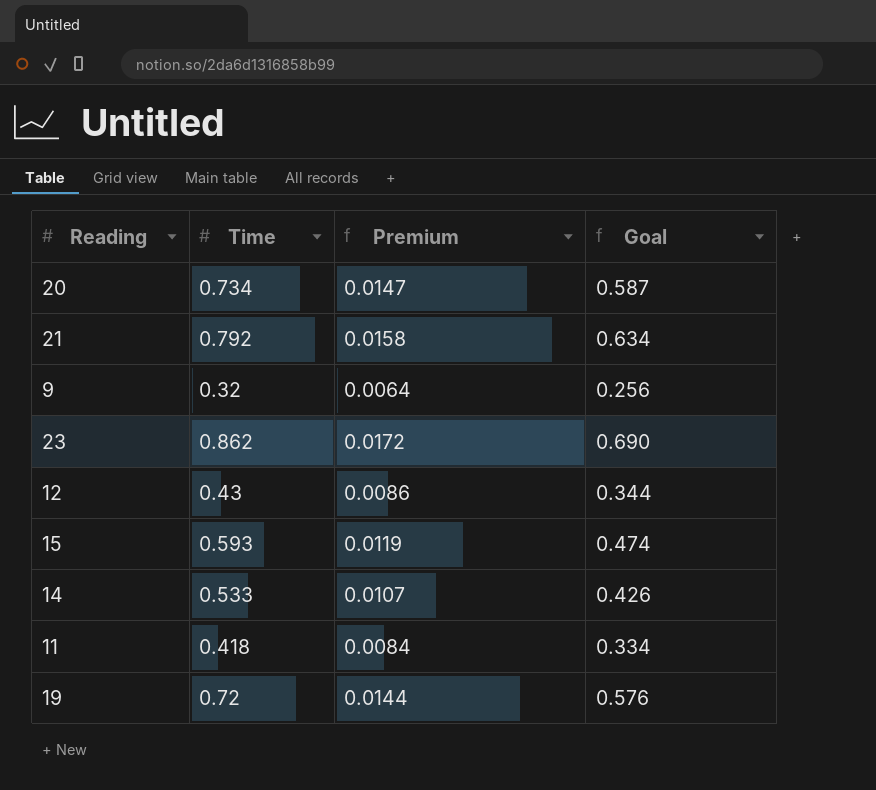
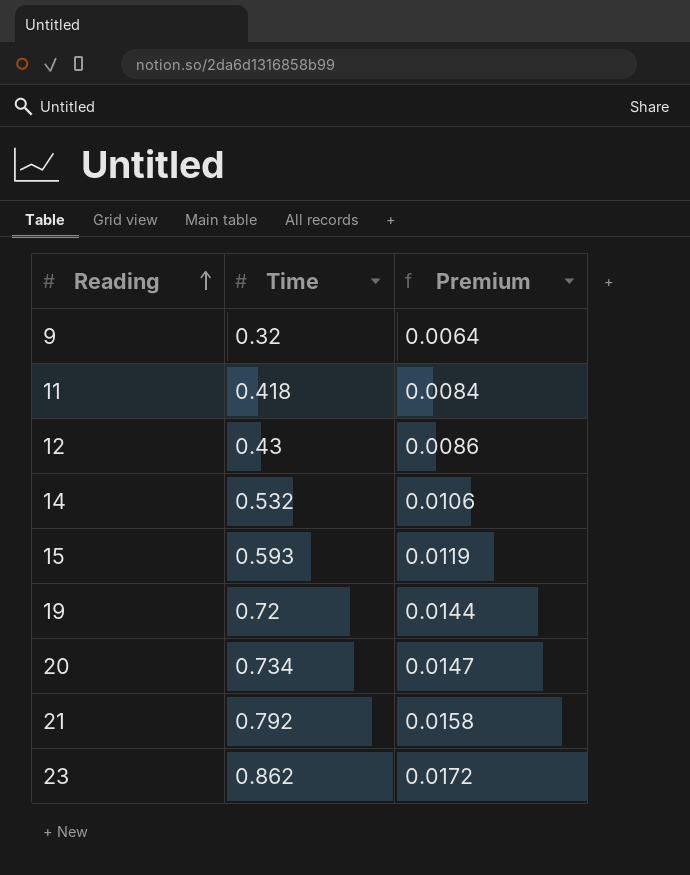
row order: none -> Reading ascending
column Goal | formula: [Time] * 0.8 -> none
14 | Time: 0.533 -> 0.532
14 | Premium: 0.0107 -> 0.0106

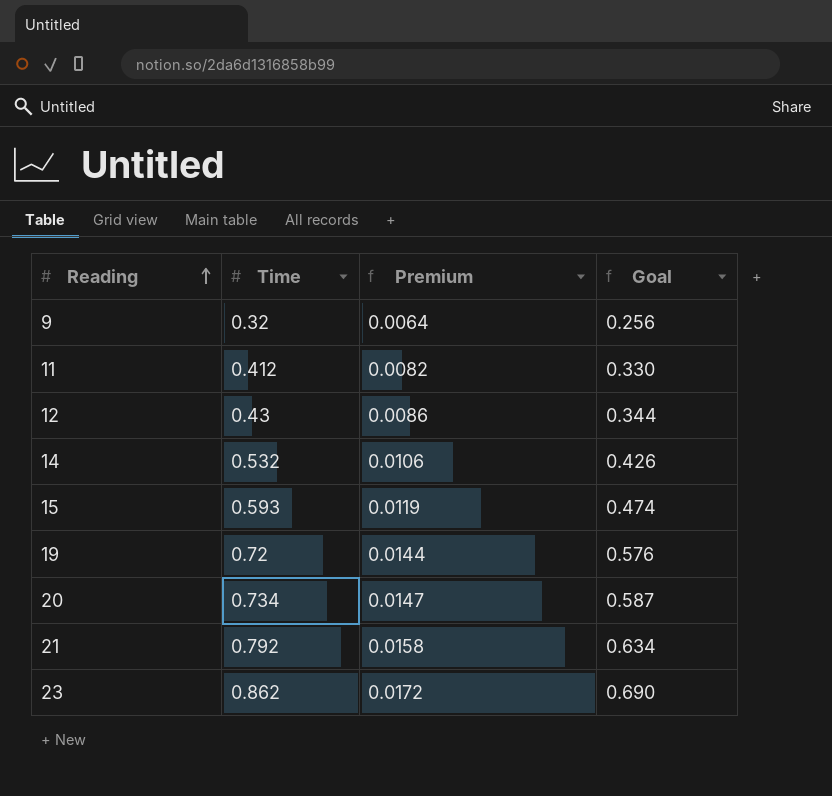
column Goal | formula: none -> [Time] * 0.8
11 | Time: 0.418 -> 0.412
11 | Premium: 0.0084 -> 0.0082

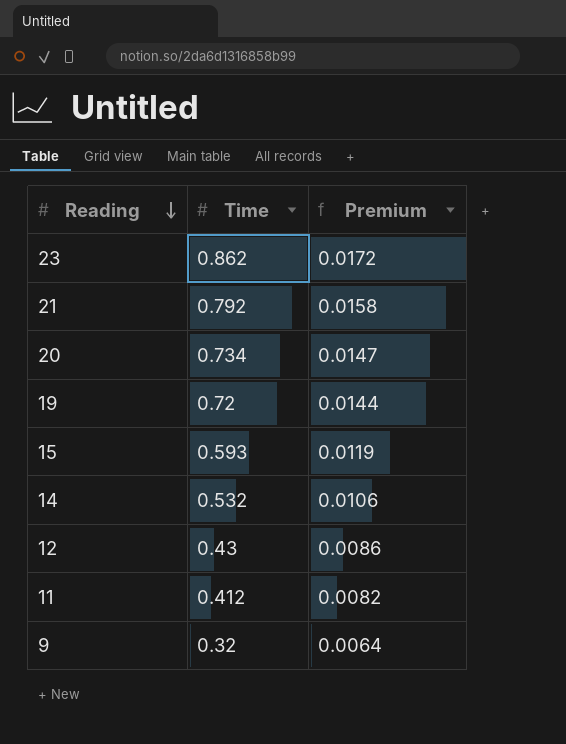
row order: Reading ascending -> Reading descending
column Goal | formula: [Time] * 0.8 -> none

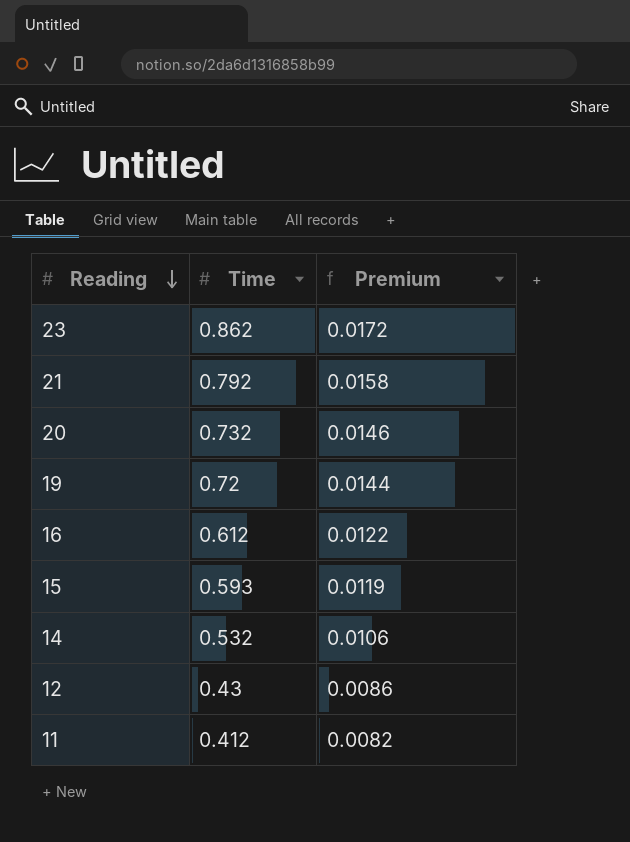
row 9: 0.32 | 0.0064 -> none
20 | Time: 0.734 -> 0.732
20 | Premium: 0.0147 -> 0.0146
row 16: none -> 0.612 | 0.0122

